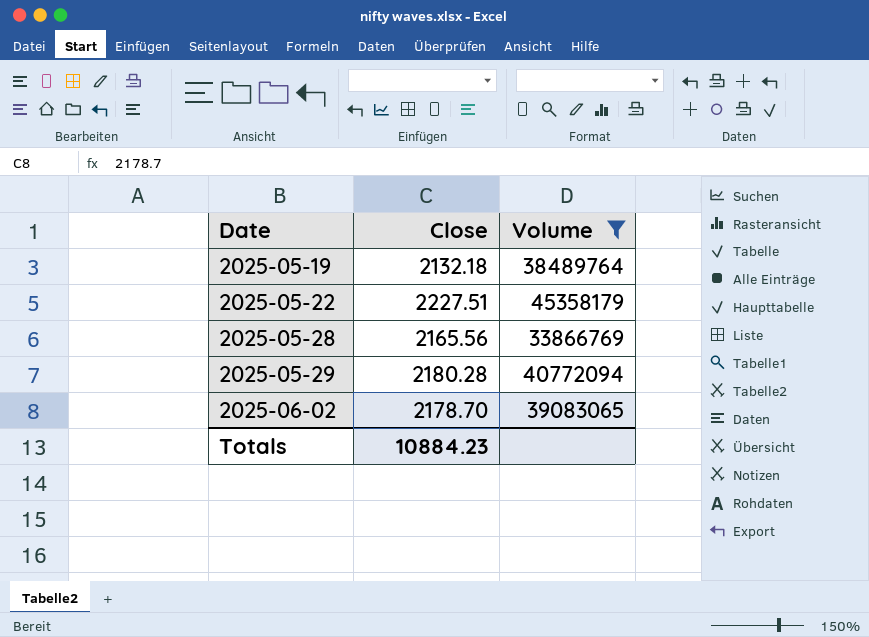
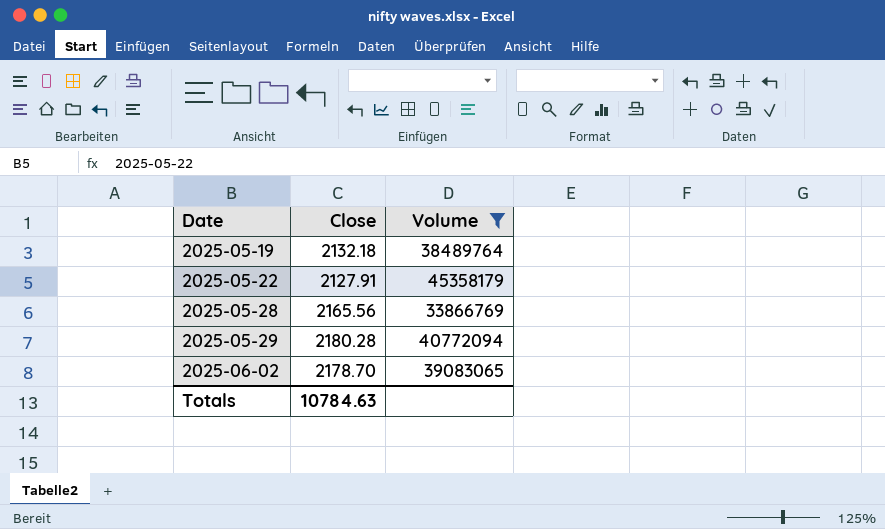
2025-05-22 | Close: 2227.51 -> 2127.91
Totals | Close: 10884.23 -> 10784.63

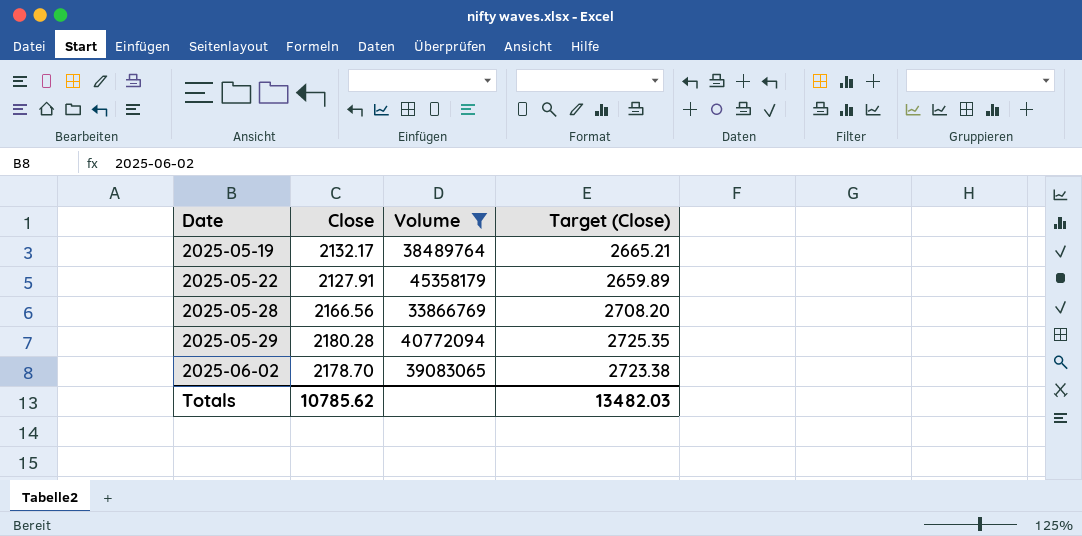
column Target (Close) | formula: none -> [Close] * 1.25
2025-05-19 | Close: 2132.18 -> 2132.17
2025-05-28 | Close: 2165.56 -> 2166.56
Totals | Close: 10784.63 -> 10785.62

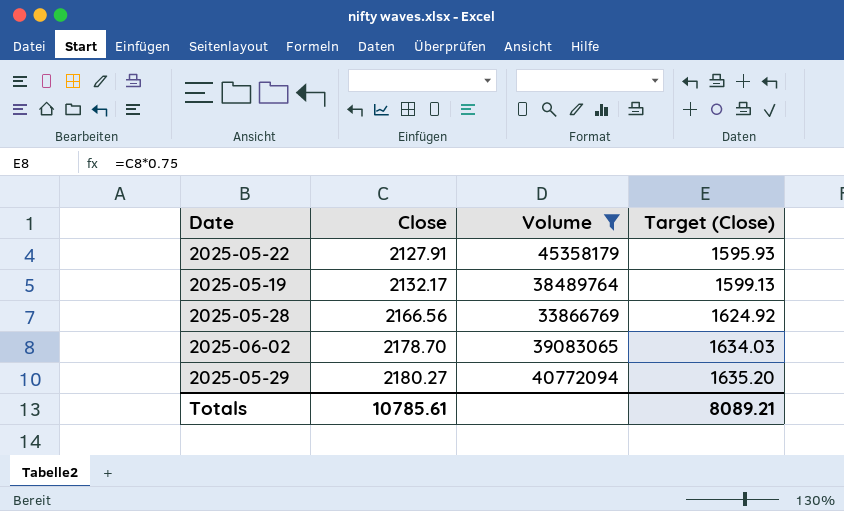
row order: Date ascending -> Close ascending
column Target (Close) | formula: [Close] * 1.25 -> [Close] * 0.75
2025-05-29 | Close: 2180.28 -> 2180.27
Totals | Close: 10785.62 -> 10785.61
Totals | Target (Close): 13482.03 -> 8089.21

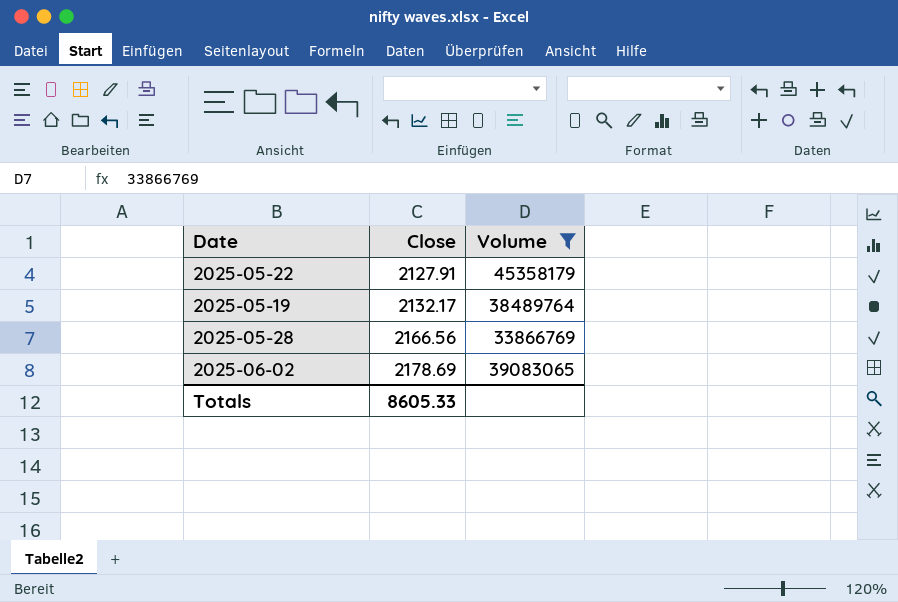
column Target (Close) | formula: [Close] * 0.75 -> none
row 2025-05-29: 2180.27 | 40772094 | 1635.20 -> none
2025-06-02 | Close: 2178.70 -> 2178.69
Totals | Close: 10785.61 -> 8605.33

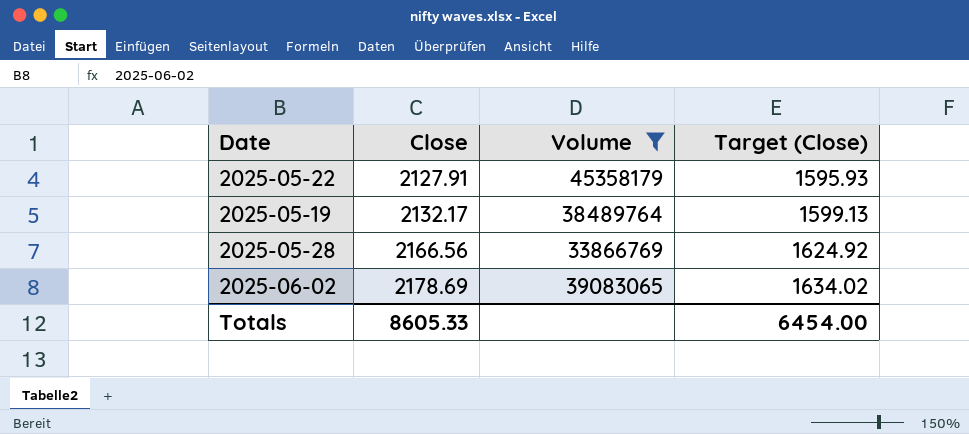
column Target (Close) | formula: none -> [Close] * 0.75

